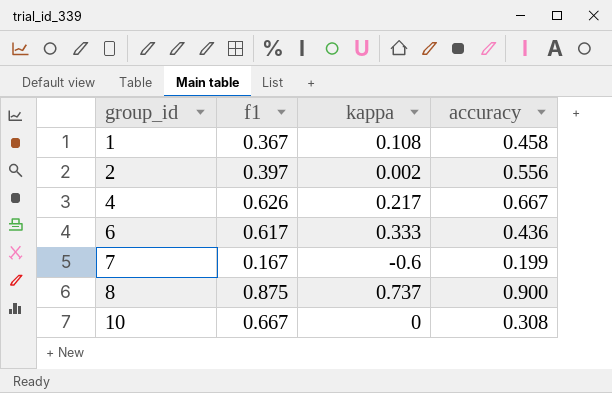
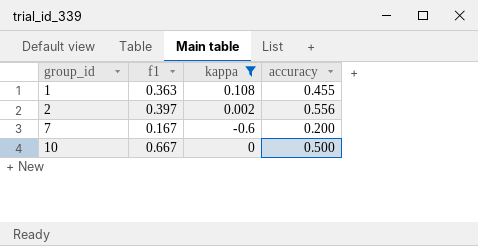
filter: none -> kappa <= 0.108
1 | f1: 0.367 -> 0.363
1 | accuracy: 0.458 -> 0.455
7 | accuracy: 0.199 -> 0.200
10 | accuracy: 0.308 -> 0.500

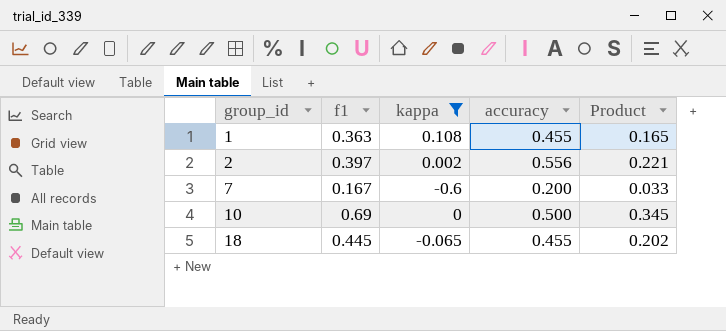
column Product | formula: none -> [f1] * [accuracy]
10 | f1: 0.667 -> 0.69
row 18: none -> 0.445 | -0.065 | 0.455 | 0.202

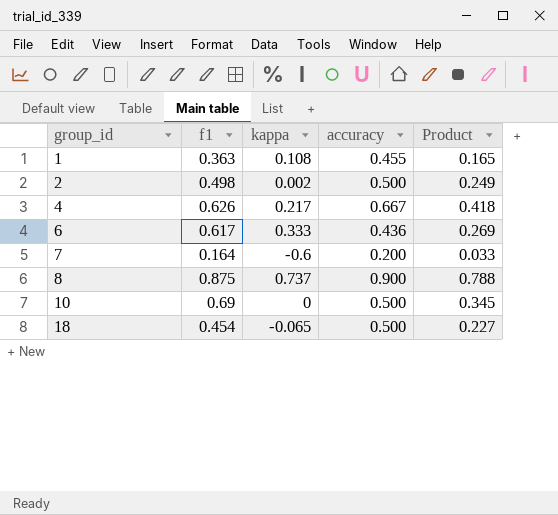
filter: kappa <= 0.108 -> none
2 | f1: 0.397 -> 0.498
2 | accuracy: 0.556 -> 0.500
2 | Product: 0.221 -> 0.249
7 | f1: 0.167 -> 0.164
18 | f1: 0.445 -> 0.454
18 | accuracy: 0.455 -> 0.500
18 | Product: 0.202 -> 0.227

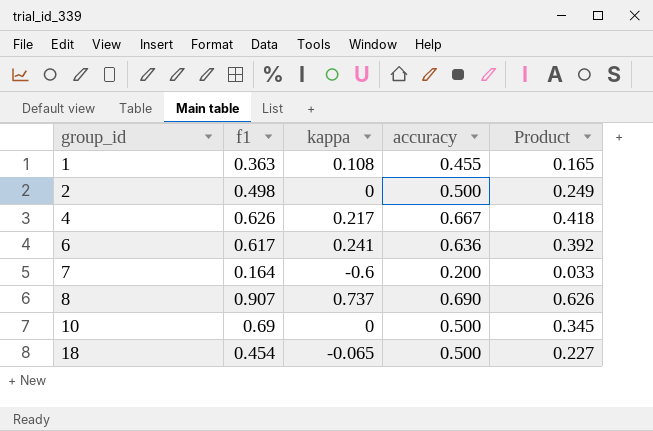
2 | kappa: 0.002 -> 0
6 | kappa: 0.333 -> 0.241
6 | accuracy: 0.436 -> 0.636
6 | Product: 0.269 -> 0.392
8 | f1: 0.875 -> 0.907
8 | accuracy: 0.900 -> 0.690
8 | Product: 0.788 -> 0.626

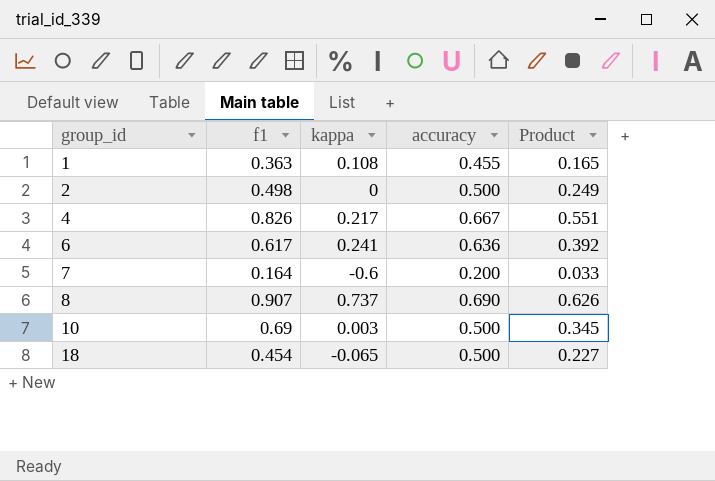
4 | f1: 0.626 -> 0.826
4 | Product: 0.418 -> 0.551
10 | kappa: 0 -> 0.003

